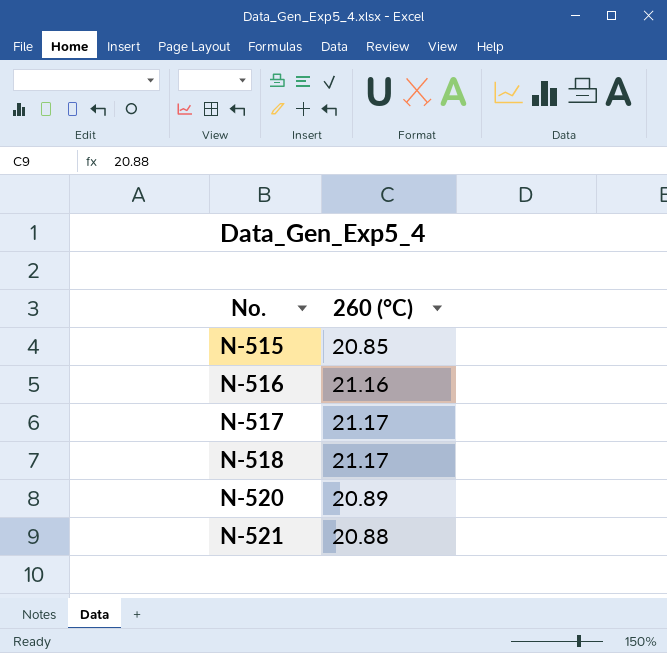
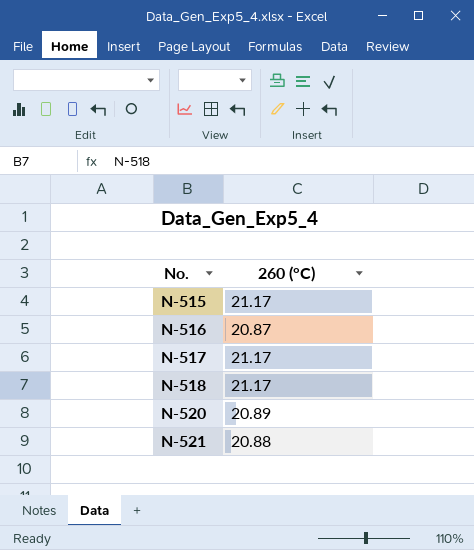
N-515 | 260 (°C): 20.85 -> 21.17
N-516 | 260 (°C): 21.16 -> 20.87

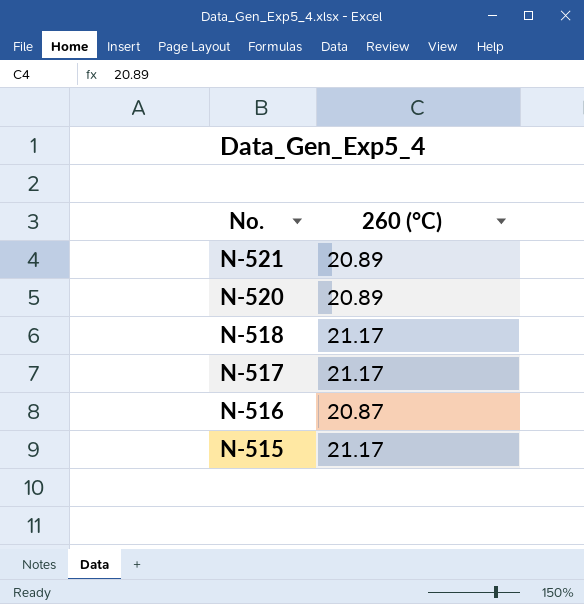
row order: No. ascending -> No. descending
N-521 | 260 (°C): 20.88 -> 20.89

